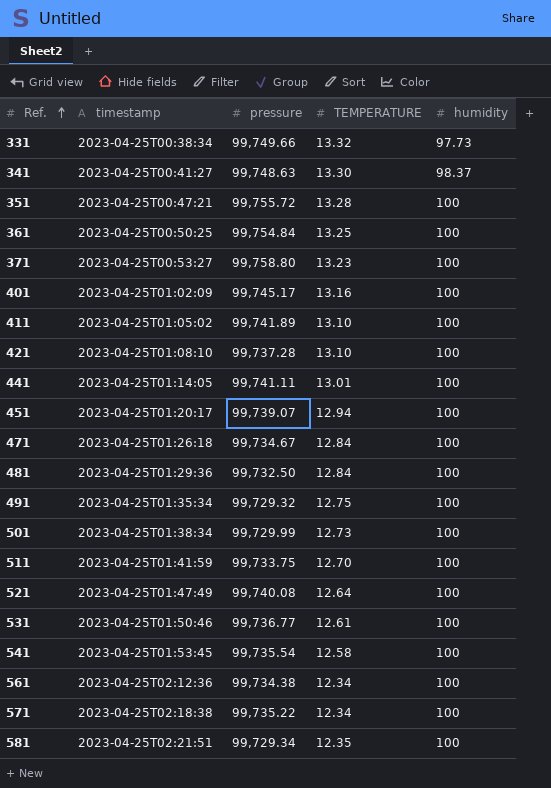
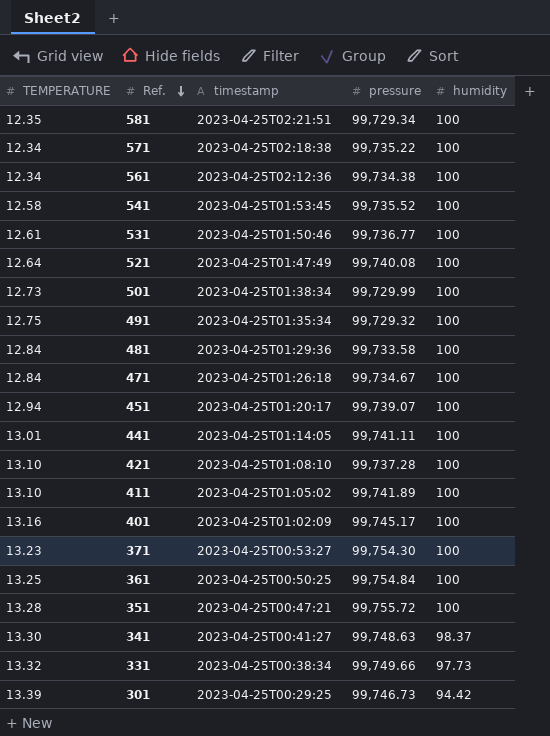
row order: Ref. ascending -> Ref. descending
column TEMPERATURE | position: 4 -> 1
row 511: 2023-04-25T01:41:59 | 99,733.75 | 12.70 | 100 -> none
541 | pressure: 99,735.54 -> 99,735.52
481 | pressure: 99,732.50 -> 99,733.58
371 | pressure: 99,758.80 -> 99,754.30
row 301: none -> 13.39 | 2023-04-25T00:29:25 | 99,746.73 | 94.42

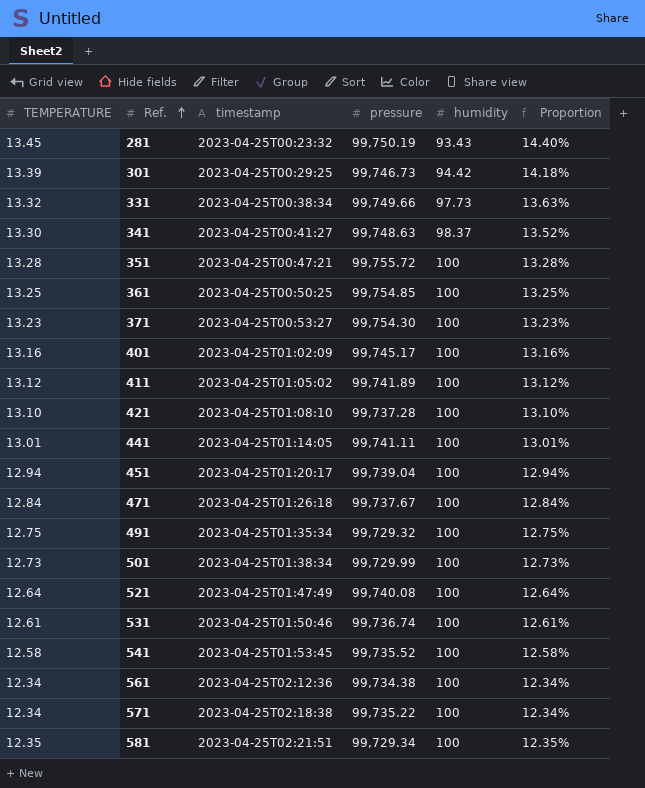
row order: Ref. descending -> Ref. ascending
column Proportion | formula: none -> [TEMPERATURE] / [humidity]
row 481: 12.84 | 2023-04-25T01:29:36 | 99,733.58 | 100 -> none
row 281: none -> 13.45 | 2023-04-25T00:23:32 | 99,750.19 | 93.43 | 14.40%
361 | pressure: 99,754.84 -> 99,754.85
411 | TEMPERATURE: 13.10 -> 13.12
451 | pressure: 99,739.07 -> 99,739.04
471 | pressure: 99,734.67 -> 99,737.67
531 | pressure: 99,736.77 -> 99,736.74

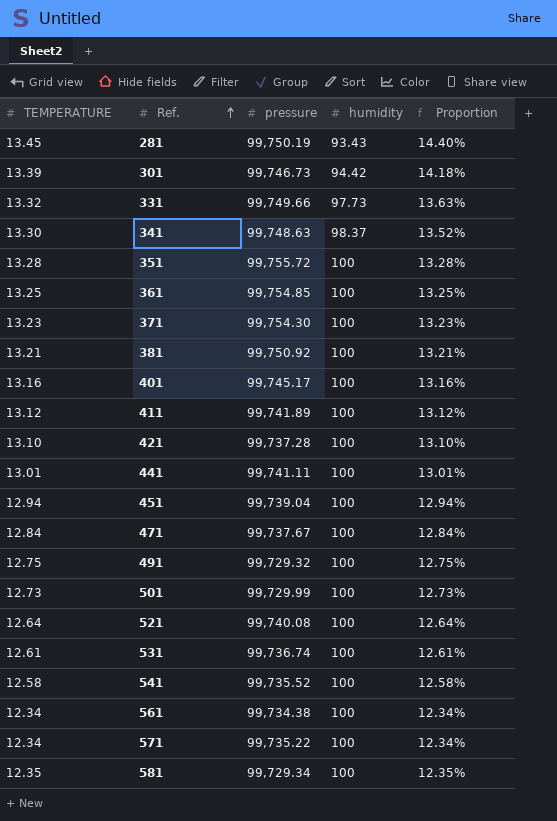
column timestamp | position: 3 -> none
row 381: none -> 13.21 | 99,750.92 | 100 | 13.21%

